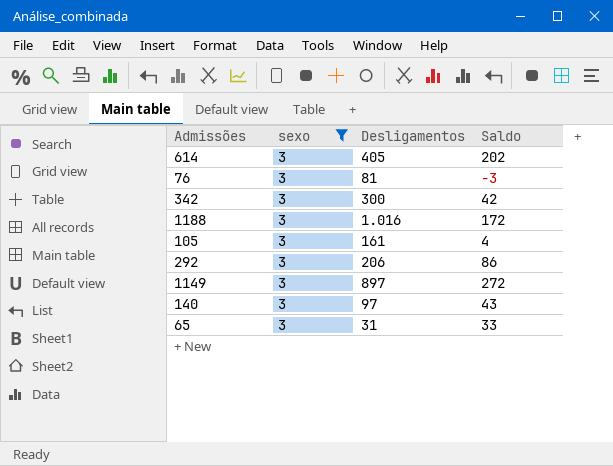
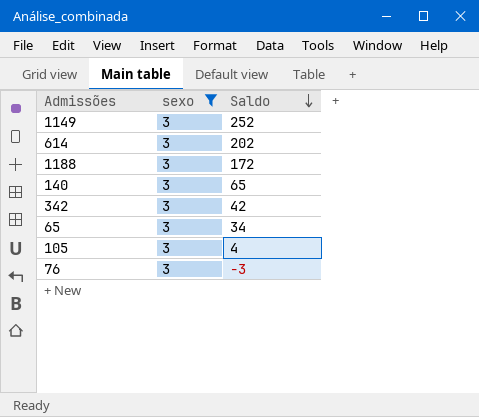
row order: none -> Saldo descending
column Desligamentos | position: 3 -> none
row 292: 3 | 206 | 86 -> none
1149 | Saldo: 272 -> 252
140 | Saldo: 43 -> 65
65 | Saldo: 33 -> 34

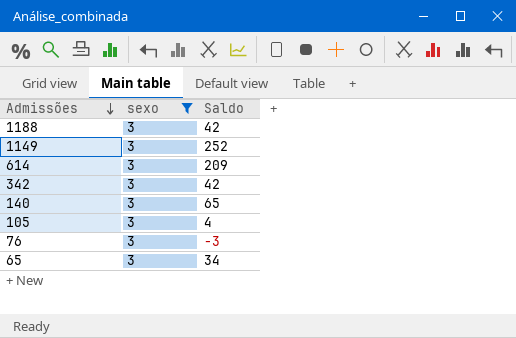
row order: Saldo descending -> Admissões descending
1188 | Saldo: 172 -> 42
614 | Saldo: 202 -> 209

